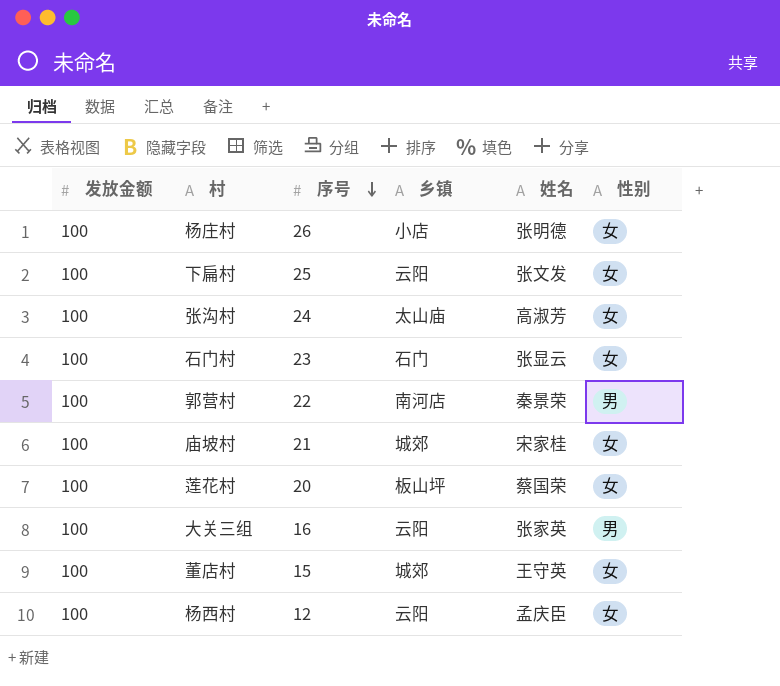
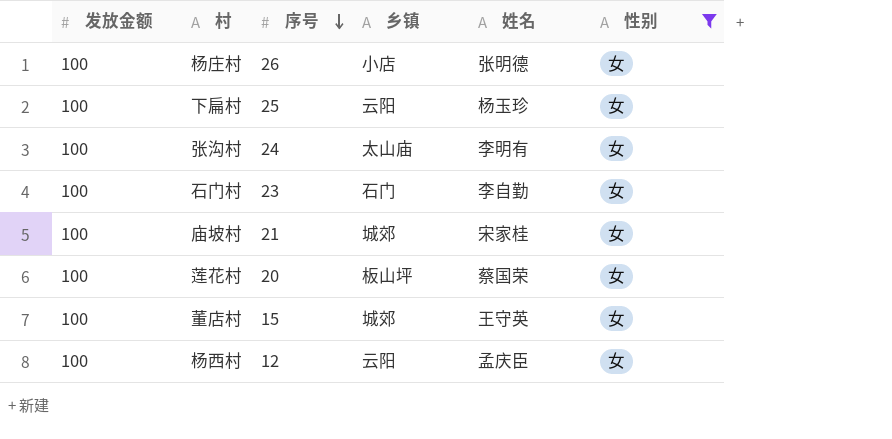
filter: none -> 性别 = 女
下扁村 | 姓名: 张文发 -> 杨玉珍
张沟村 | 姓名: 高淑芳 -> 李明有
石门村 | 姓名: 张显云 -> 李自勤

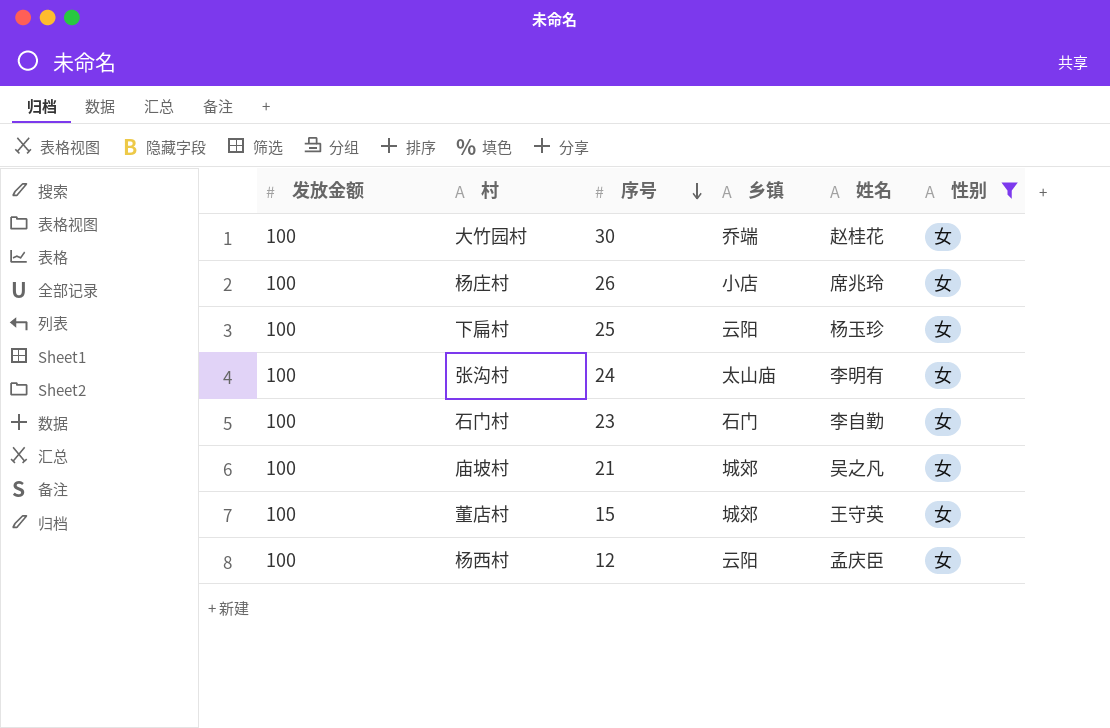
row 莲花村: 100 | 20 | 板山坪 | 蔡国荣 | 女 -> none
row 大竹园村: none -> 100 | 30 | 乔端 | 赵桂花 | 女
杨庄村 | 姓名: 张明德 -> 席兆玲
庙坡村 | 姓名: 宋家桂 -> 吴之凡

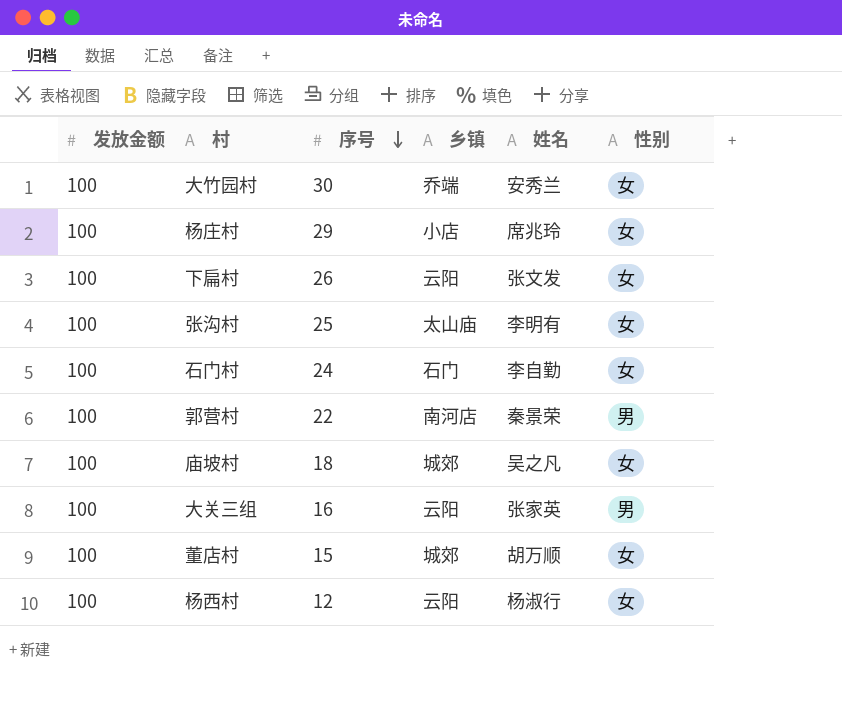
filter: 性别 = 女 -> none
大竹园村 | 姓名: 赵桂花 -> 安秀兰
杨庄村 | 序号: 26 -> 29
下扁村 | 序号: 25 -> 26
下扁村 | 姓名: 杨玉珍 -> 张文发
张沟村 | 序号: 24 -> 25
石门村 | 序号: 23 -> 24
庙坡村 | 序号: 21 -> 18
董店村 | 姓名: 王守英 -> 胡万顺
杨西村 | 姓名: 孟庆臣 -> 杨淑行

